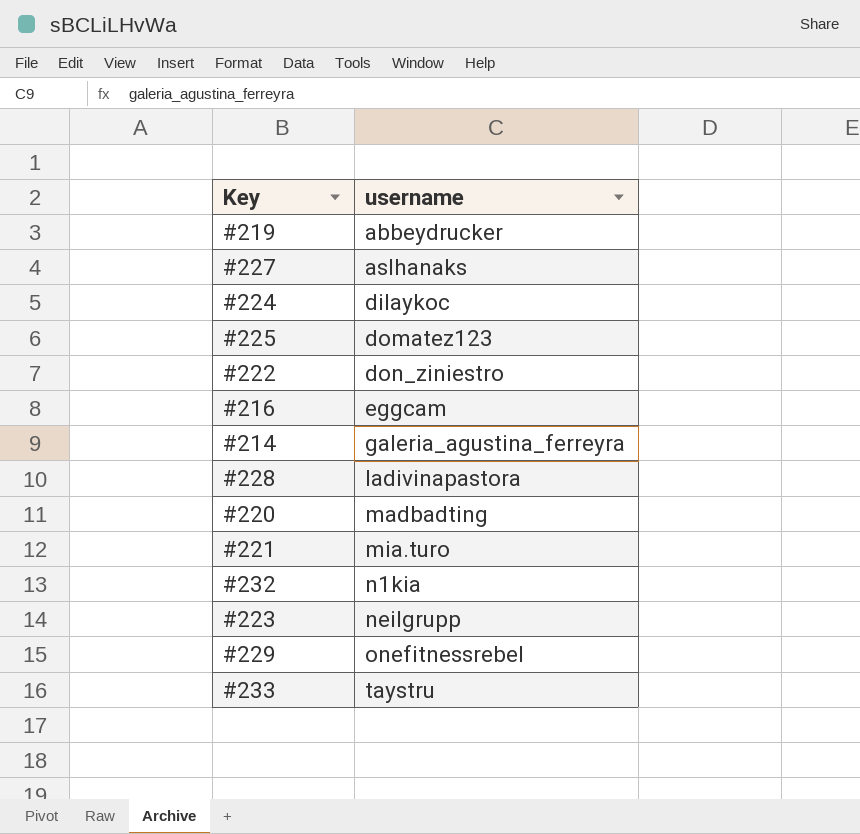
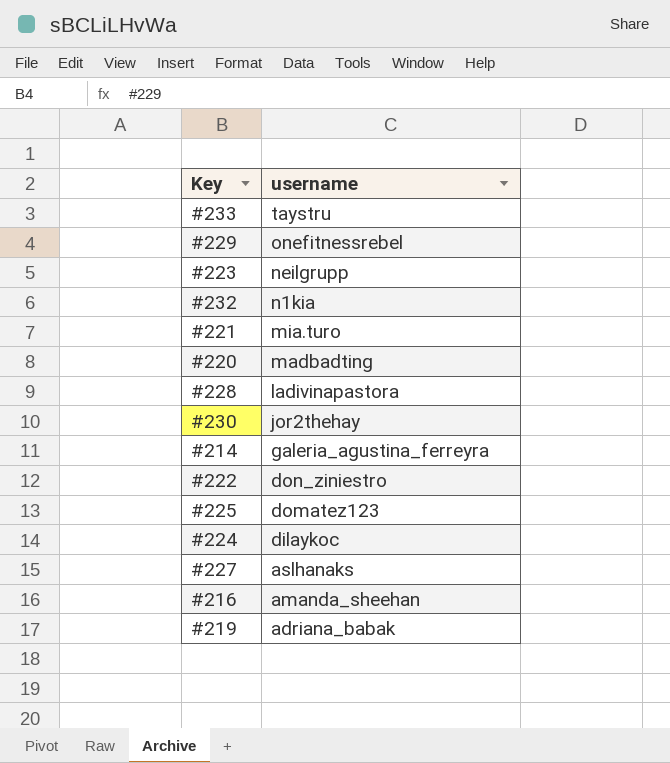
row order: username ascending -> username descending
row #230: none -> jor2thehay
#216 | username: eggcam -> amanda_sheehan
#219 | username: abbeydrucker -> adriana_babak

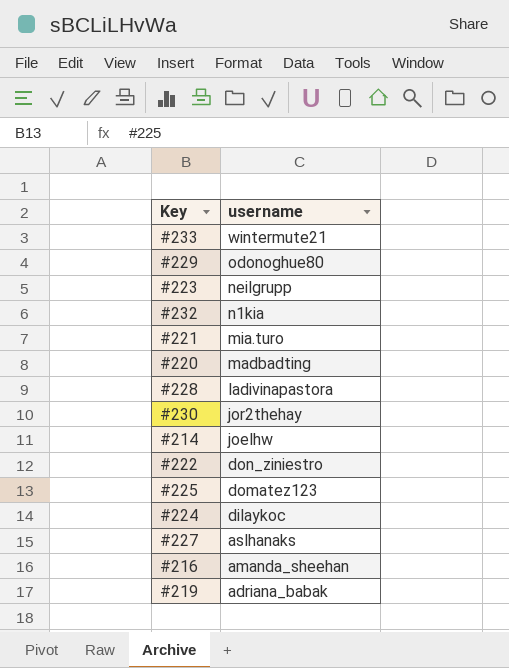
#233 | username: taystru -> wintermute21
#229 | username: onefitnessrebel -> odonoghue80
#214 | username: galeria_agustina_ferreyra -> joelhw

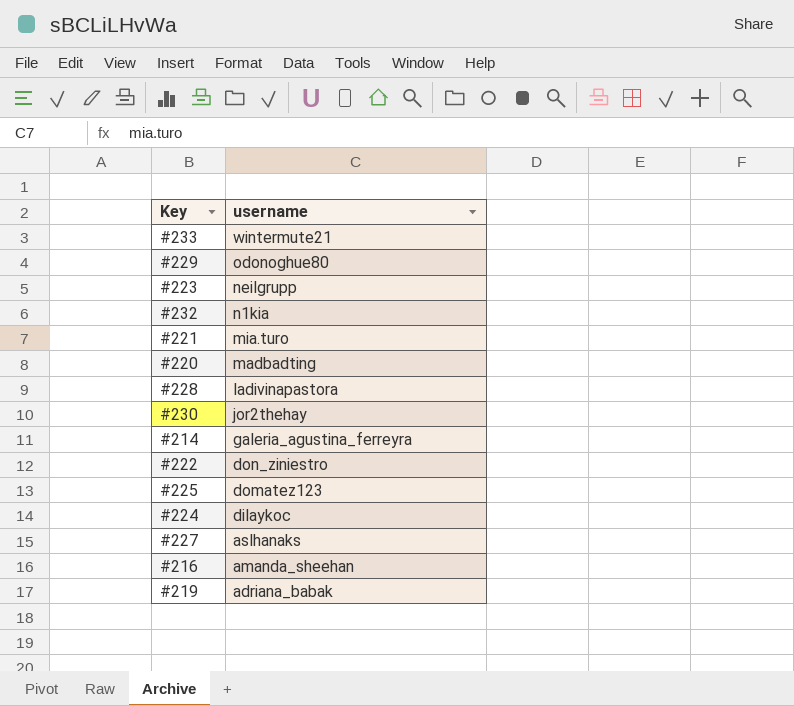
#214 | username: joelhw -> galeria_agustina_ferreyra

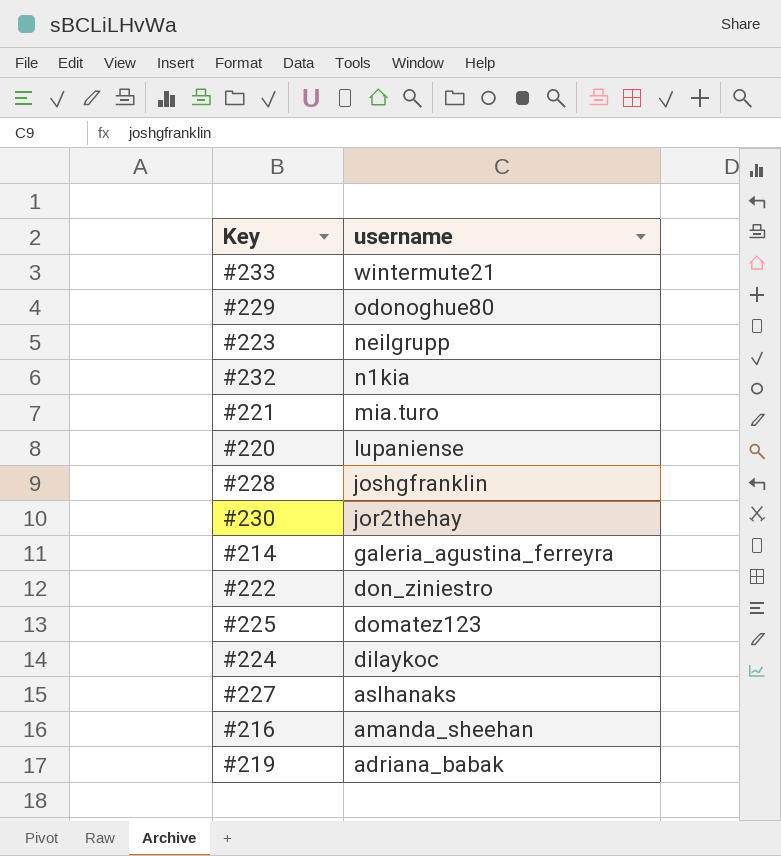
#220 | username: madbadting -> lupaniense
#228 | username: ladivinapastora -> joshgfranklin

